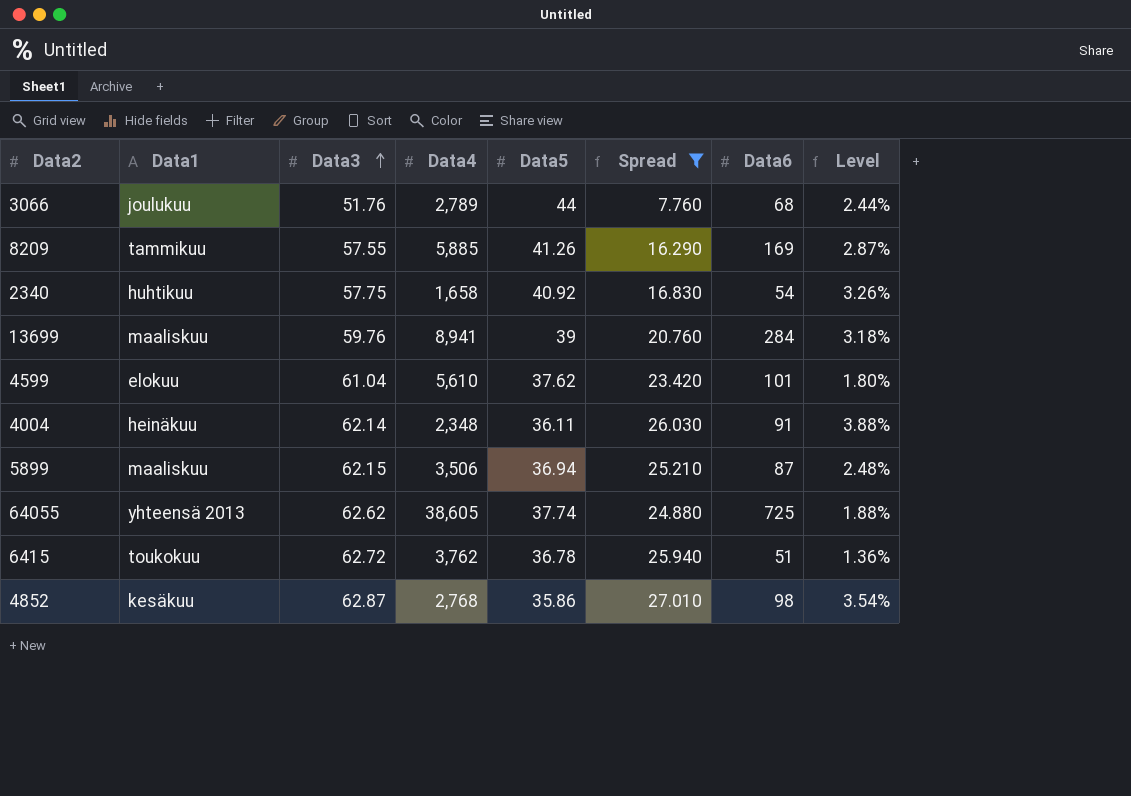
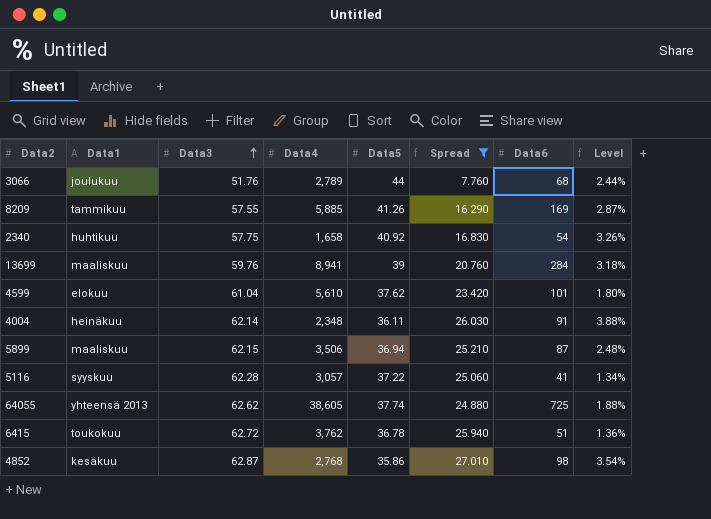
row 5116: none -> syyskuu | 62.28 | 3,057 | 37.22 | 25.060 | 41 | 1.34%

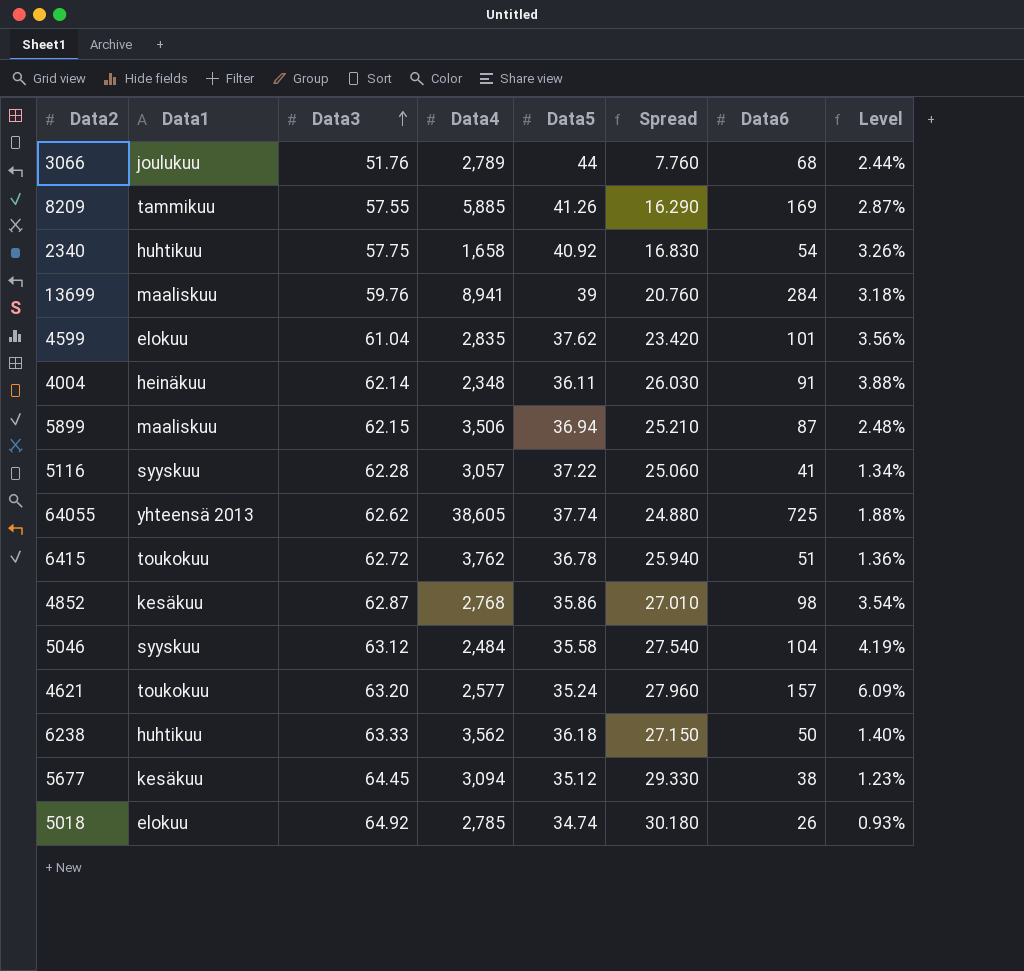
filter: Spread <= 27.010 -> none
4599 | Data4: 5,610 -> 2,835
4599 | Level: 1.80% -> 3.56%

